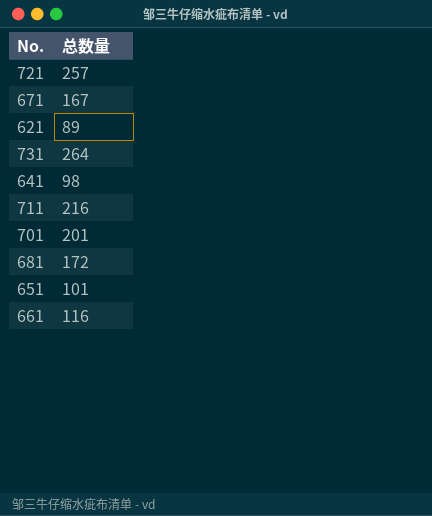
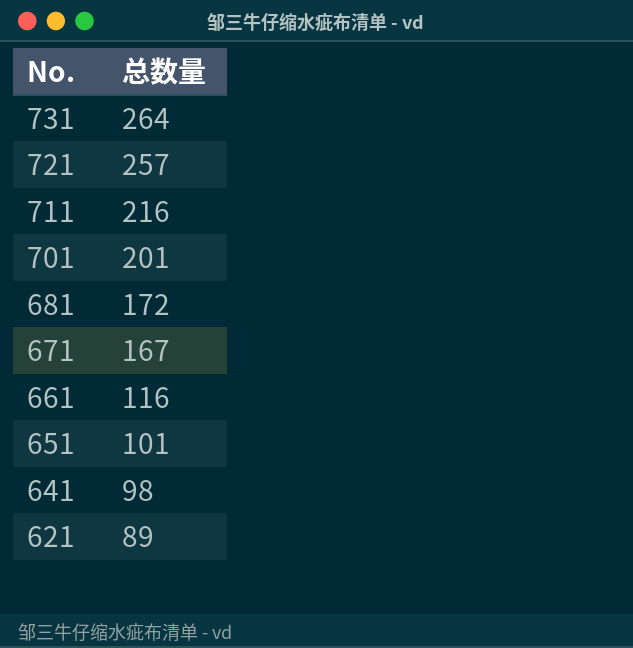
row order: none -> No. descending

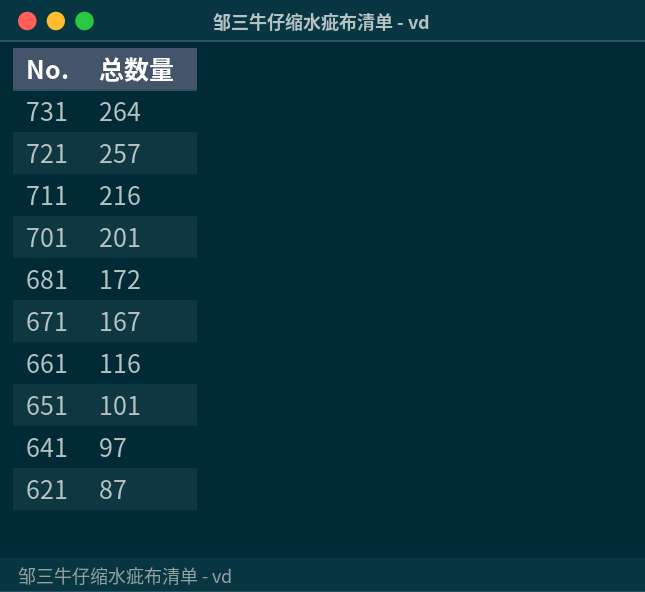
641 | 总数量: 98 -> 97
621 | 总数量: 89 -> 87

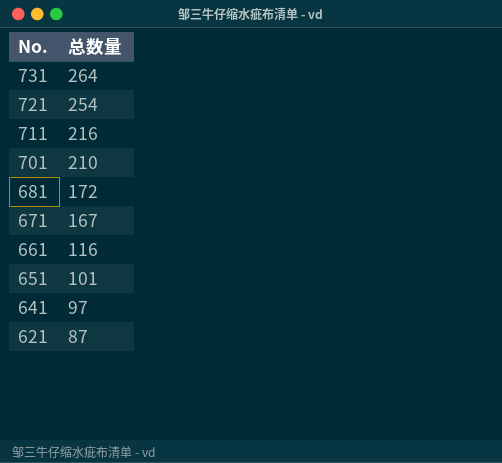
721 | 总数量: 257 -> 254
701 | 总数量: 201 -> 210

